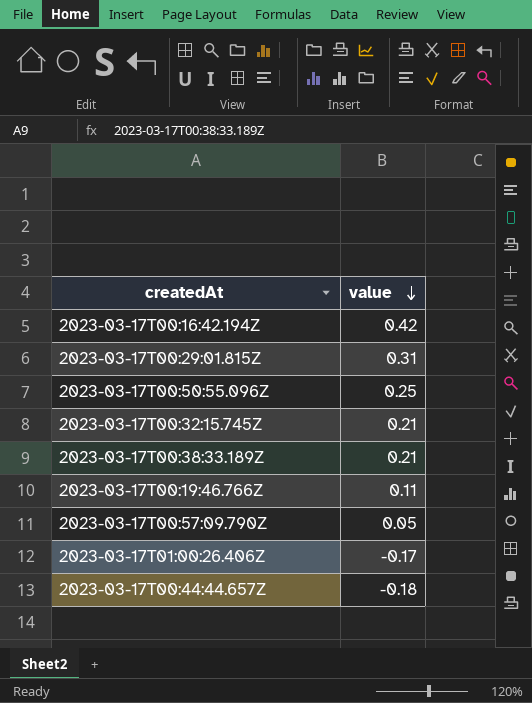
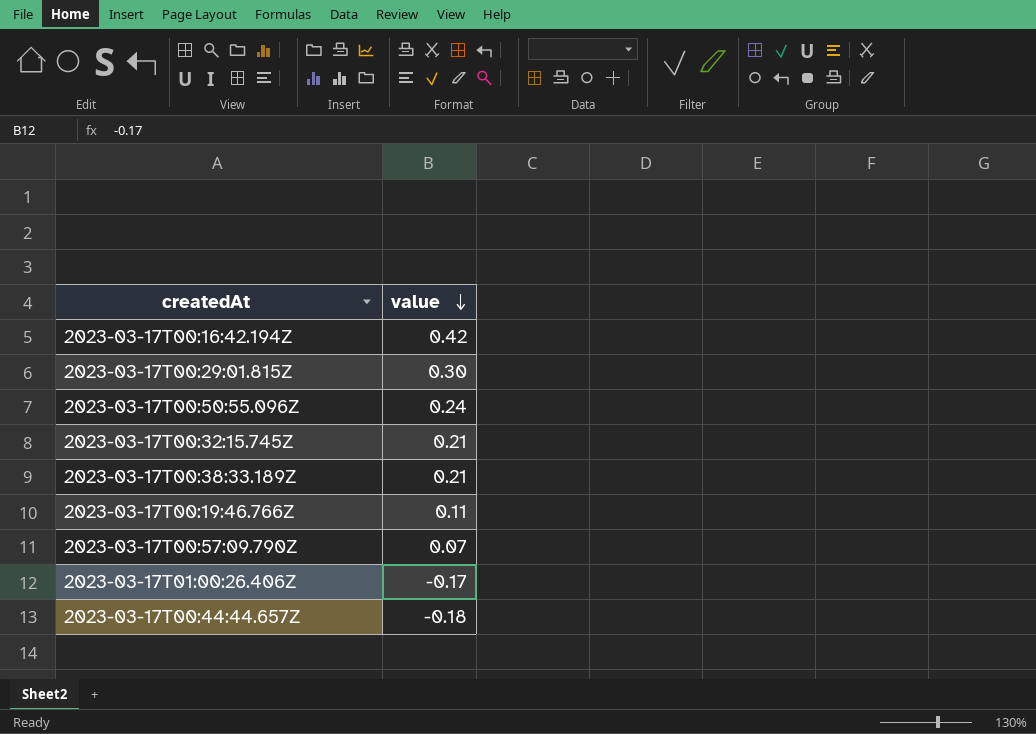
2023-03-17T00:29:01.815Z | value: 0.31 -> 0.30
2023-03-17T00:50:55.096Z | value: 0.25 -> 0.24
2023-03-17T00:57:09.790Z | value: 0.05 -> 0.07

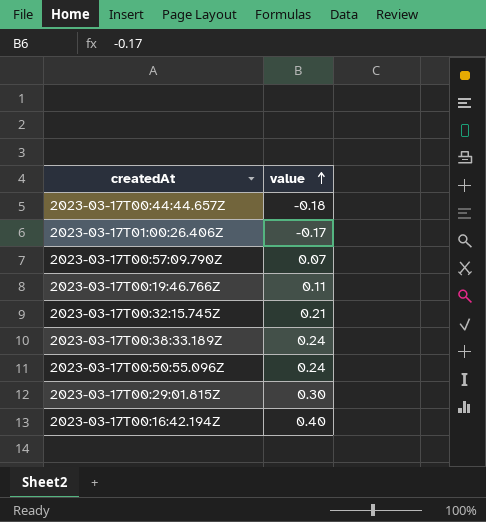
row order: value descending -> value ascending
2023-03-17T00:38:33.189Z | value: 0.21 -> 0.24
2023-03-17T00:16:42.194Z | value: 0.42 -> 0.40

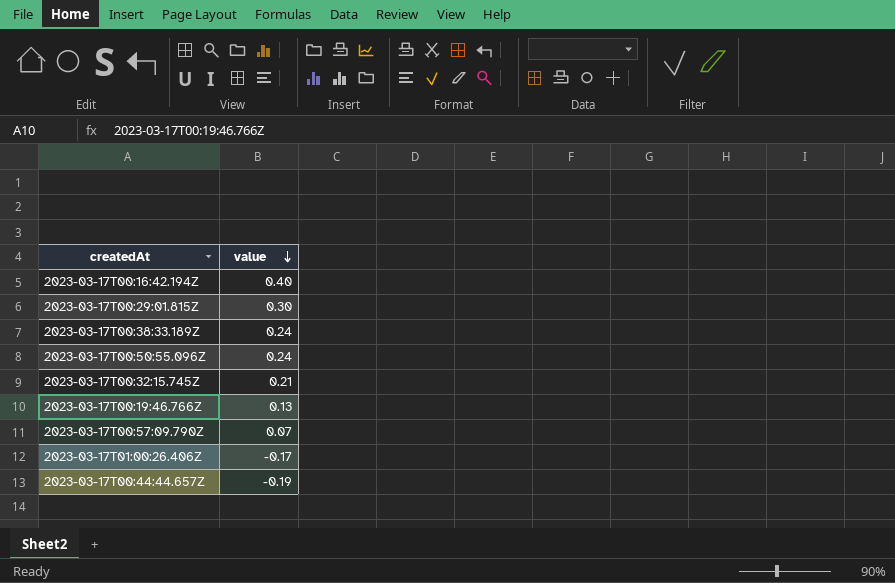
row order: value ascending -> value descending
2023-03-17T00:19:46.766Z | value: 0.11 -> 0.13
2023-03-17T00:44:44.657Z | value: -0.18 -> -0.19

